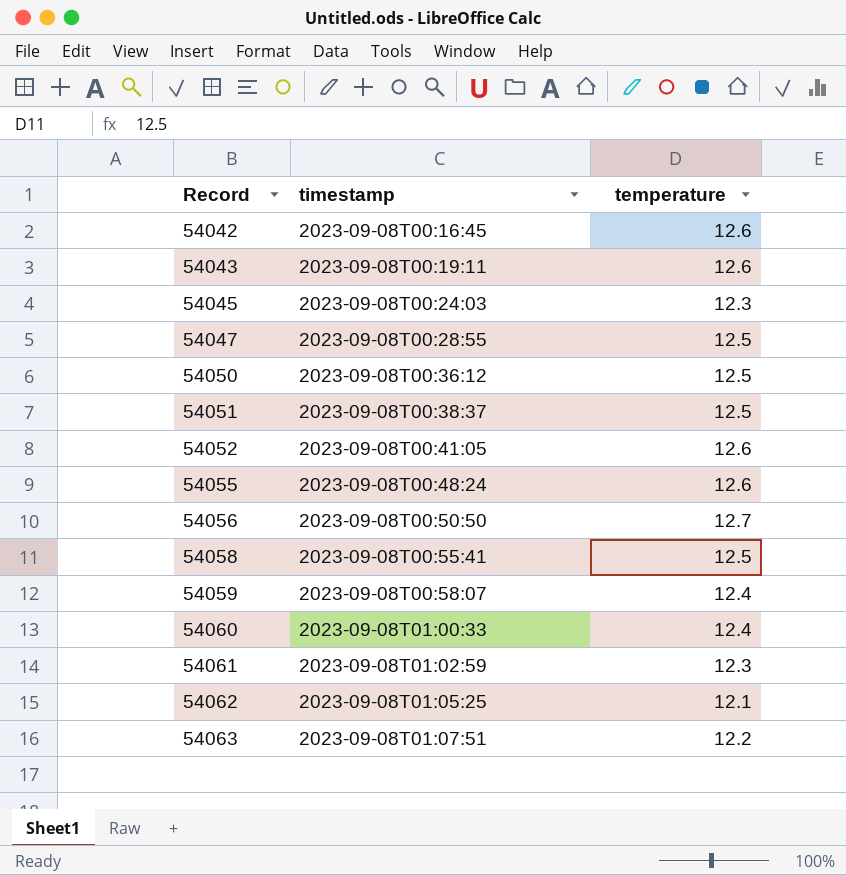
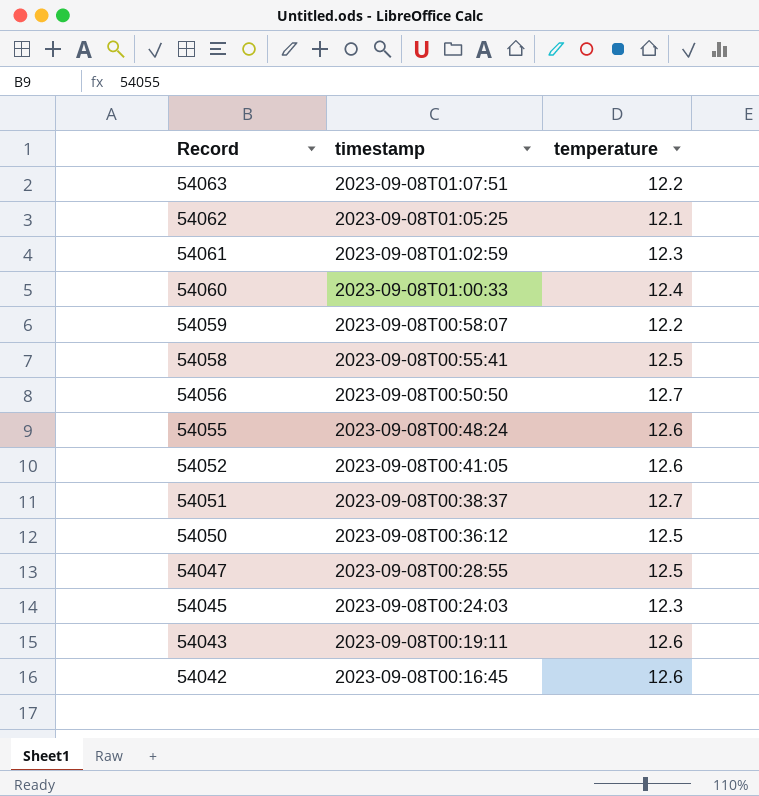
row order: Record ascending -> Record descending
54059 | temperature: 12.4 -> 12.2
54051 | temperature: 12.5 -> 12.7

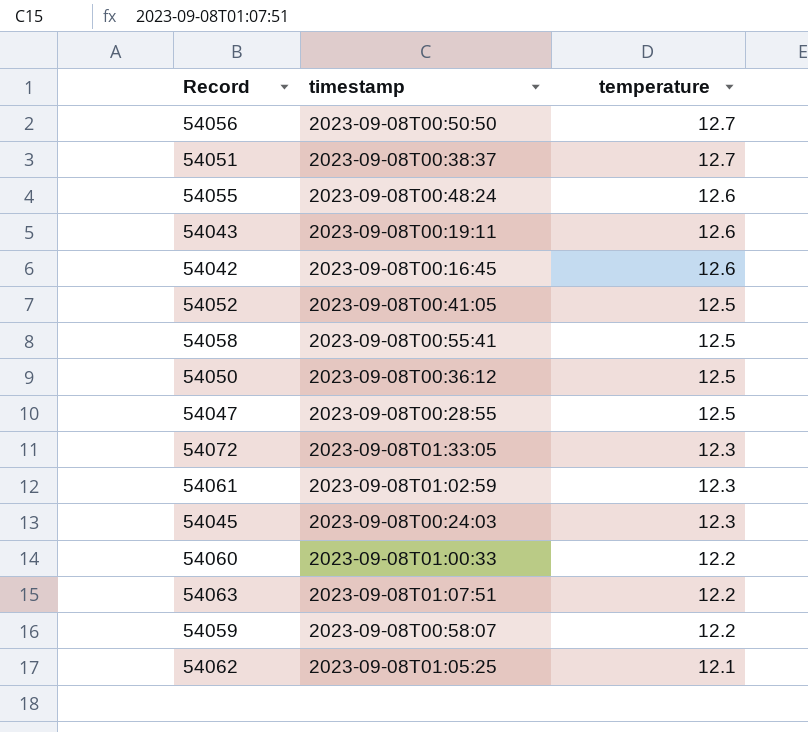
row order: Record descending -> temperature descending
54052 | temperature: 12.6 -> 12.5
row 54072: none -> 2023-09-08T01:33:05 | 12.3
54060 | temperature: 12.4 -> 12.2

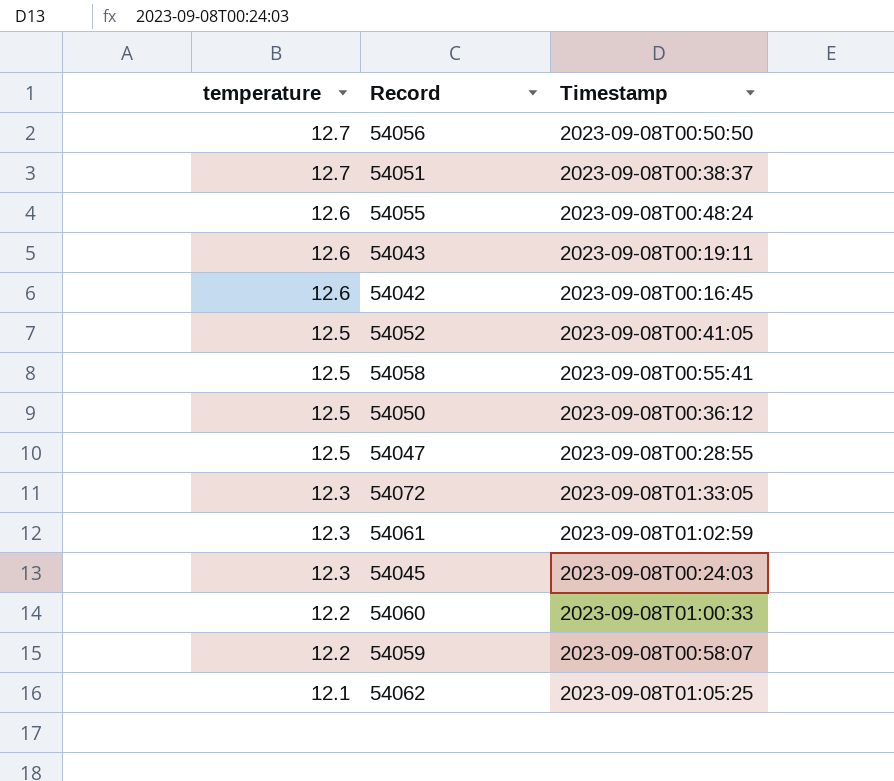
column temperature | position: 3 -> 1
column name: timestamp -> Timestamp
row 54063: 2023-09-08T01:07:51 | 12.2 -> none

